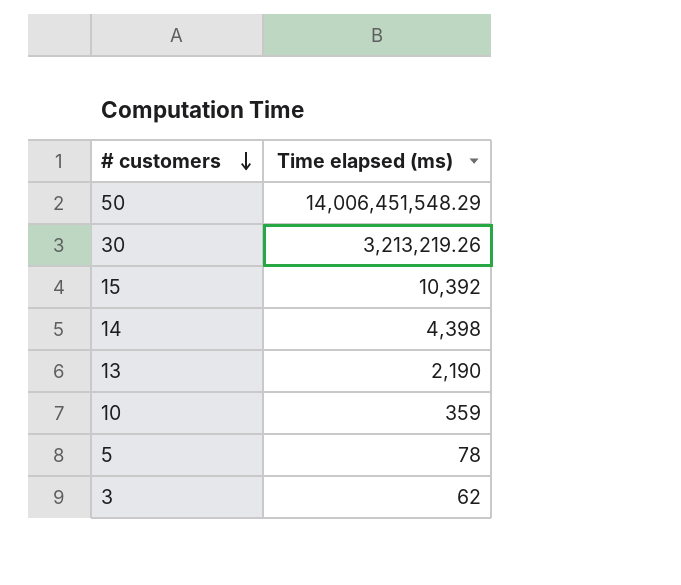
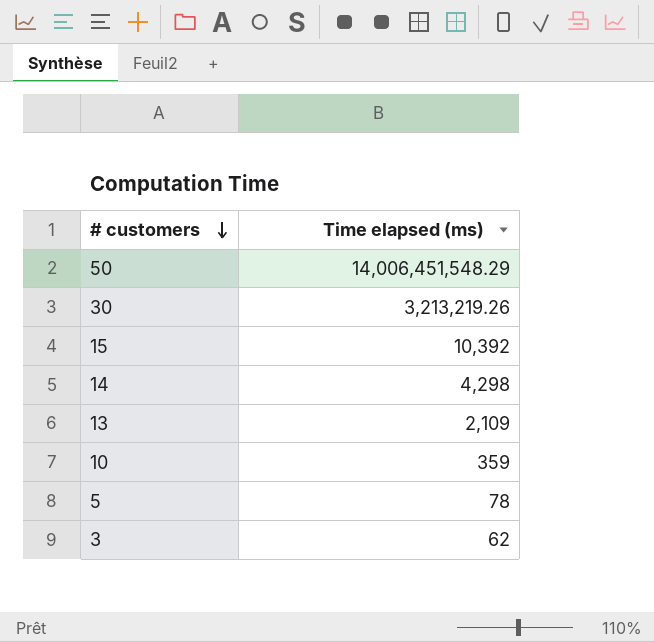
14 | Time elapsed (ms): 4,398 -> 4,298
13 | Time elapsed (ms): 2,190 -> 2,109

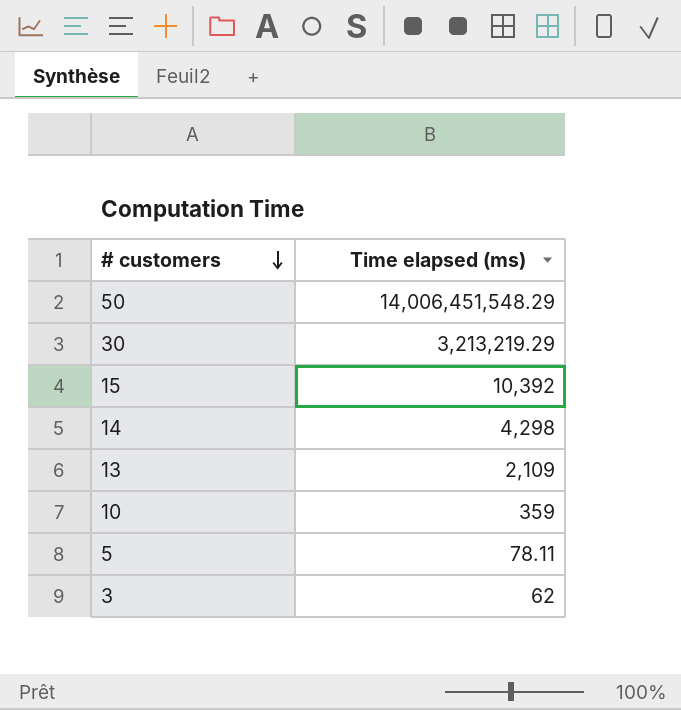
30 | Time elapsed (ms): 3,213,219.26 -> 3,213,219.29
5 | Time elapsed (ms): 78 -> 78.11

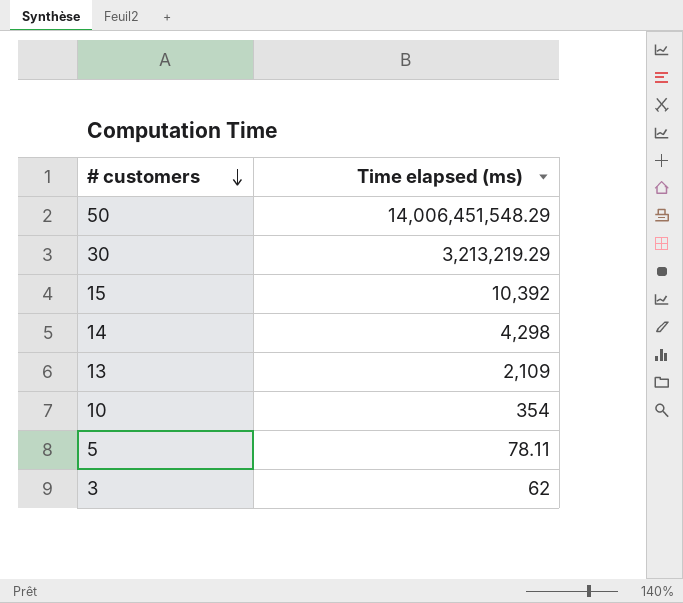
10 | Time elapsed (ms): 359 -> 354

